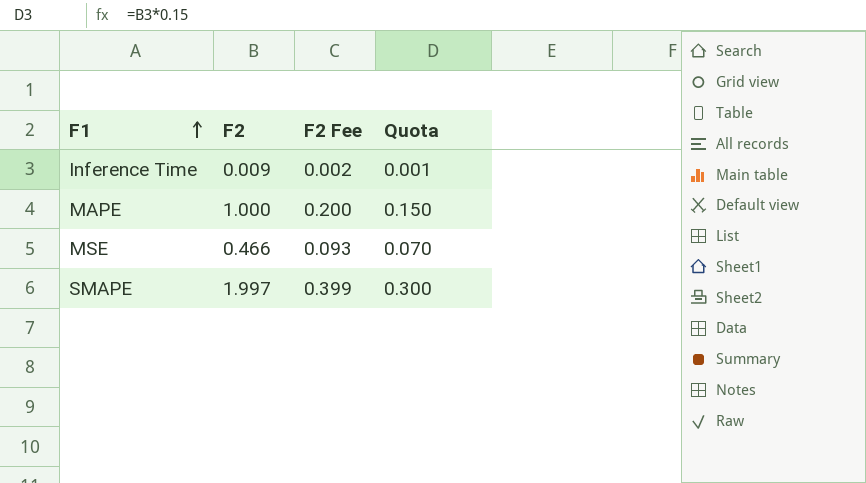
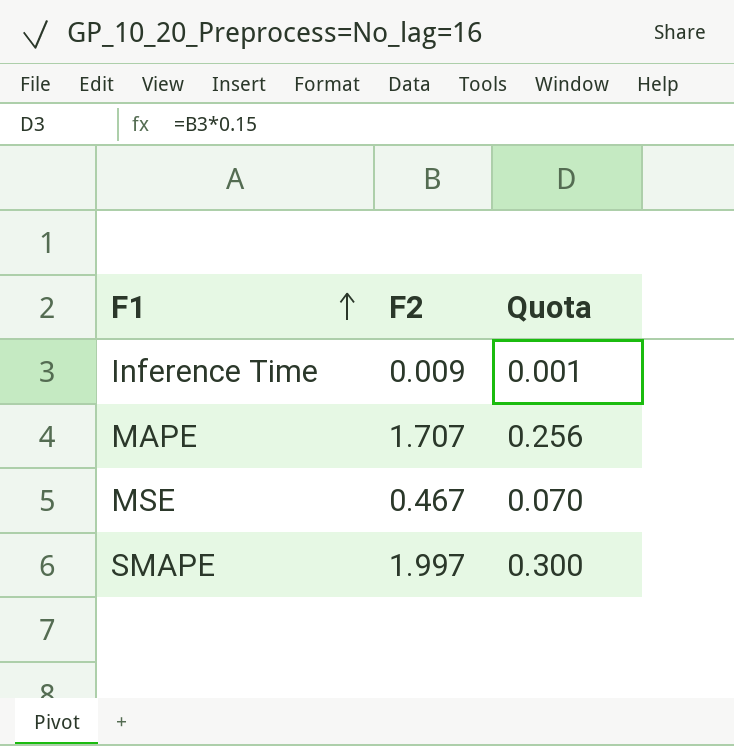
column F2 Fee | formula: [F2] * 0.2 -> none
MAPE | F2: 1.000 -> 1.707
MAPE | Quota: 0.150 -> 0.256
MSE | F2: 0.466 -> 0.467

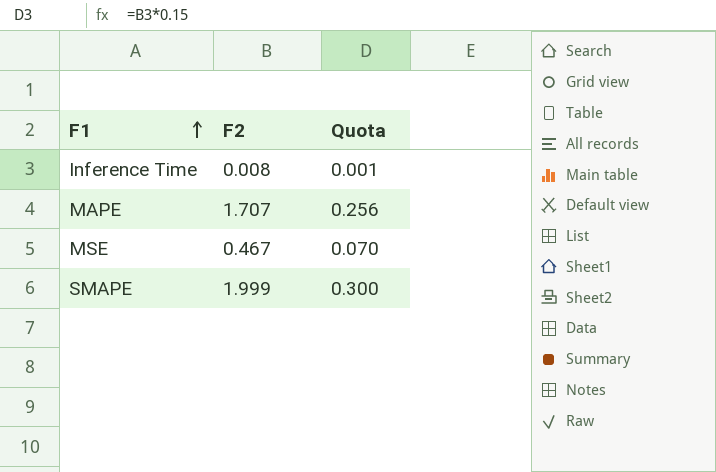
Inference Time | F2: 0.009 -> 0.008
SMAPE | F2: 1.997 -> 1.999

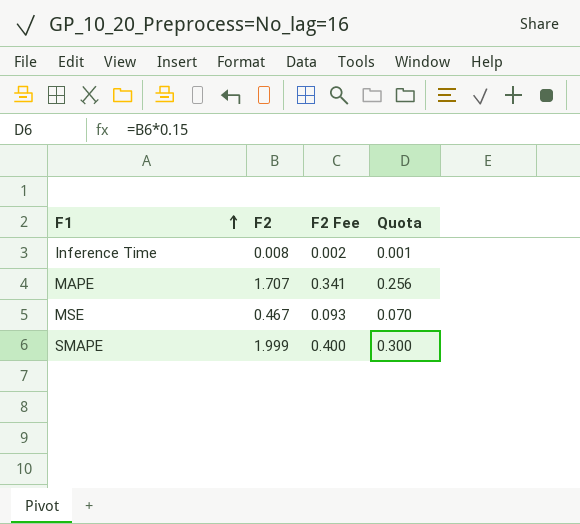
column F2 Fee | formula: none -> [F2] * 0.2

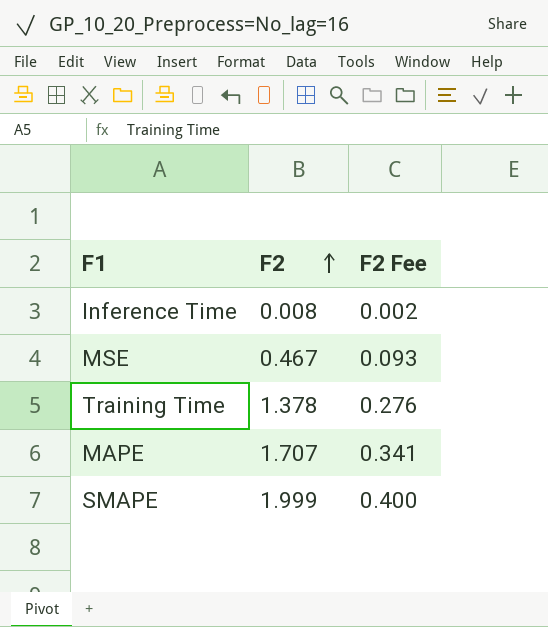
row order: F1 ascending -> F2 ascending
column Quota | formula: [F2] * 0.15 -> none
row Training Time: none -> 1.378 | 0.276

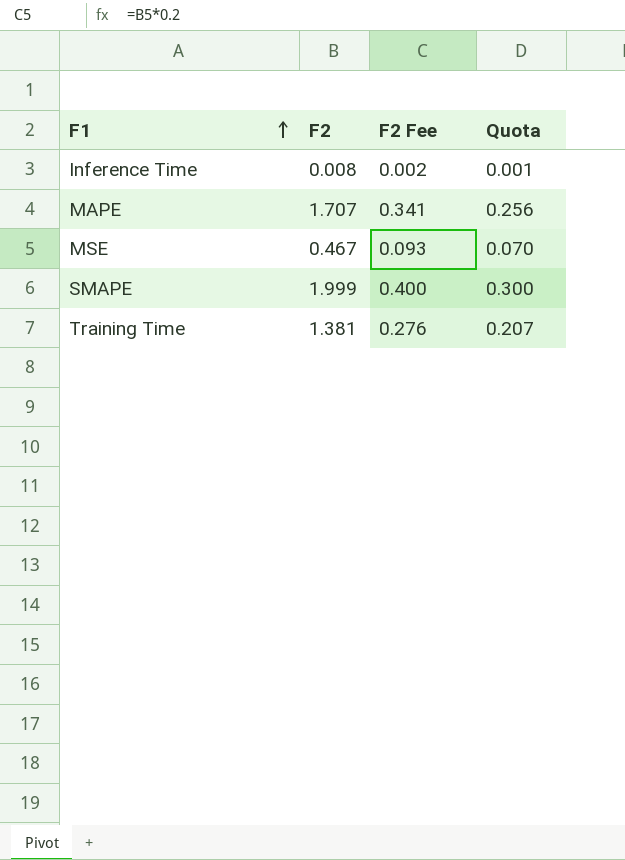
row order: F2 ascending -> F1 ascending
column Quota | formula: none -> [F2] * 0.15
Training Time | F2: 1.378 -> 1.381

